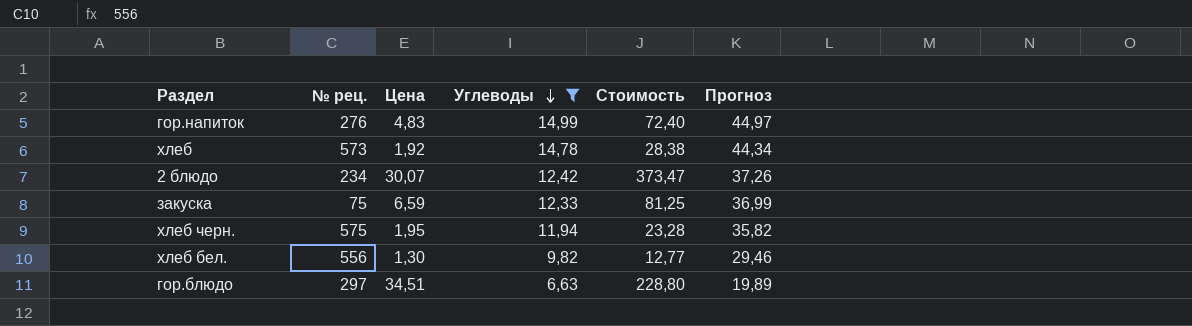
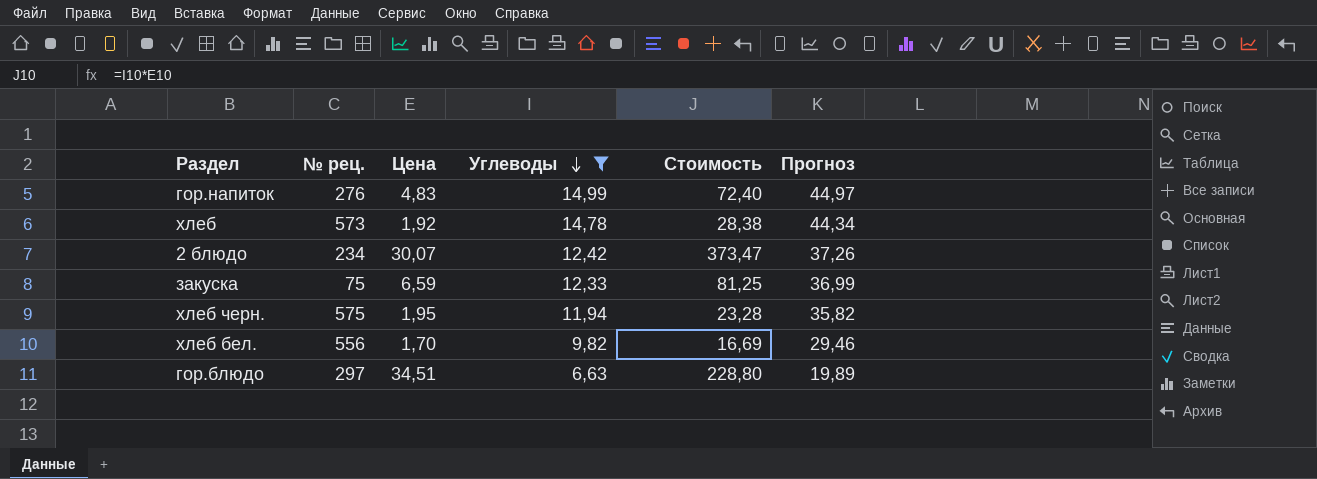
хлеб бел. | Цена: 1,30 -> 1,70
хлеб бел. | Стоимость: 12,77 -> 16,69

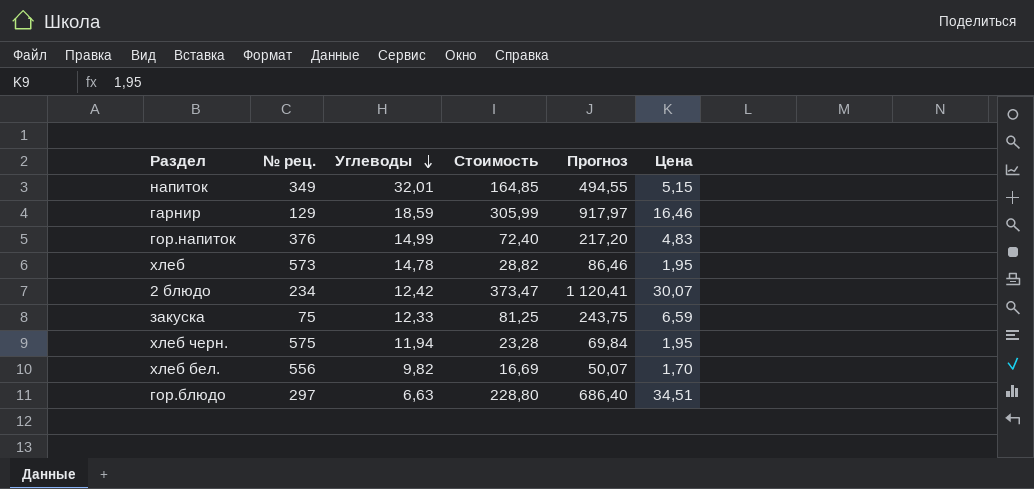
filter: Углеводы <= 14,99 -> none
column Прогноз | formula: [Углеводы] * 3 -> [Стоимость] * 3
column Цена | position: 3 -> 6
гор.напиток | № рец.: 276 -> 376
хлеб | Стоимость: 28,38 -> 28,82
хлеб | Цена: 1,92 -> 1,95

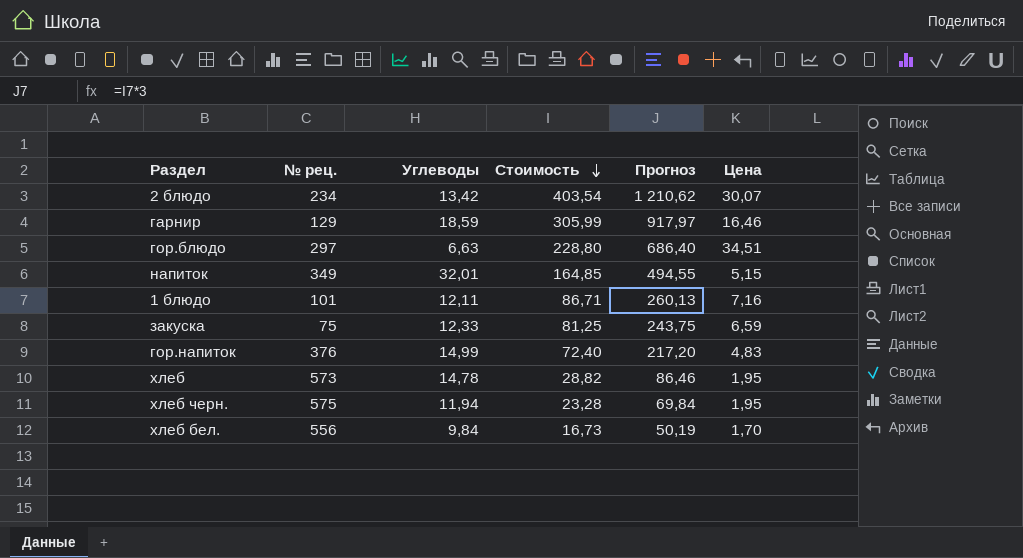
row order: Углеводы descending -> Стоимость descending
2 блюдо | Углеводы: 12,42 -> 13,42
2 блюдо | Стоимость: 373,47 -> 403,54
2 блюдо | Прогноз: 1 120,41 -> 1 210,62
row 1 блюдо: none -> 101 | 12,11 | 86,71 | 260,13 | 7,16
хлеб бел. | Углеводы: 9,82 -> 9,84
хлеб бел. | Стоимость: 16,69 -> 16,73
хлеб бел. | Прогноз: 50,07 -> 50,19

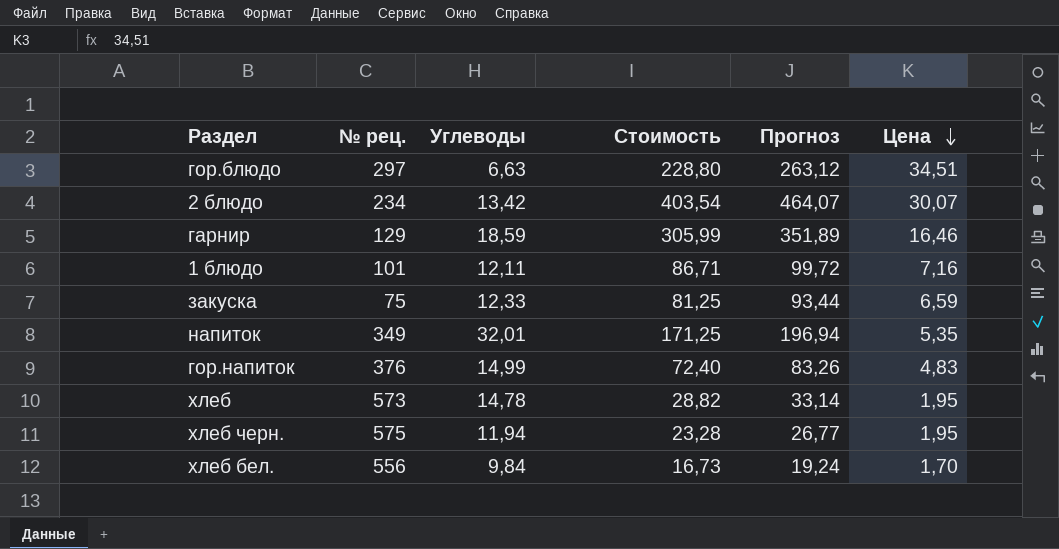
row order: Стоимость descending -> Цена descending
column Прогноз | formula: [Стоимость] * 3 -> [Стоимость] * 1,15
напиток | Стоимость: 164,85 -> 171,25
напиток | Цена: 5,15 -> 5,35

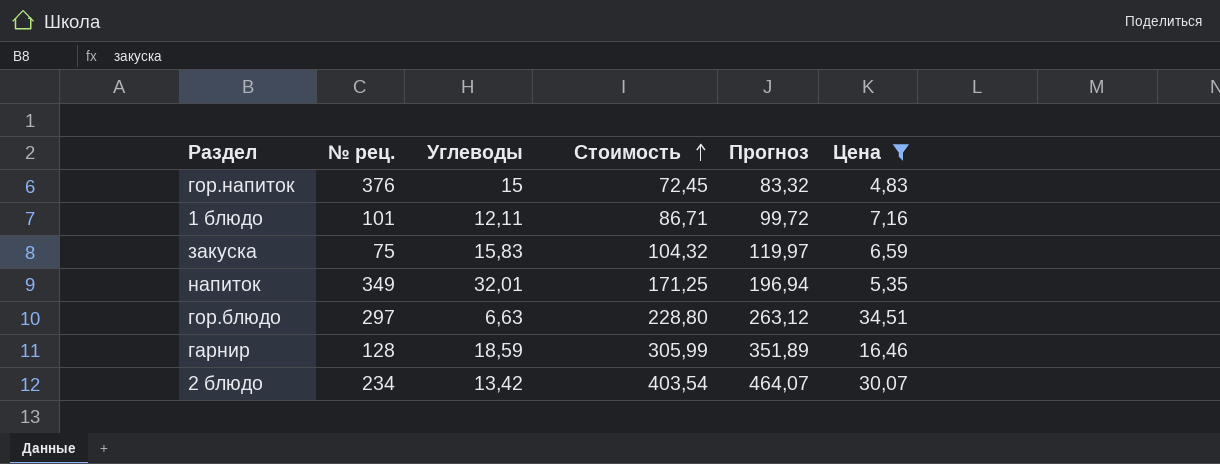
filter: none -> Цена >= 4,83
row order: Цена descending -> Стоимость ascending
гор.напиток | Углеводы: 14,99 -> 15
гор.напиток | Стоимость: 72,40 -> 72,45
гор.напиток | Прогноз: 83,26 -> 83,32
закуска | Углеводы: 12,33 -> 15,83
закуска | Стоимость: 81,25 -> 104,32
закуска | Прогноз: 93,44 -> 119,97
гарнир | № рец.: 129 -> 128

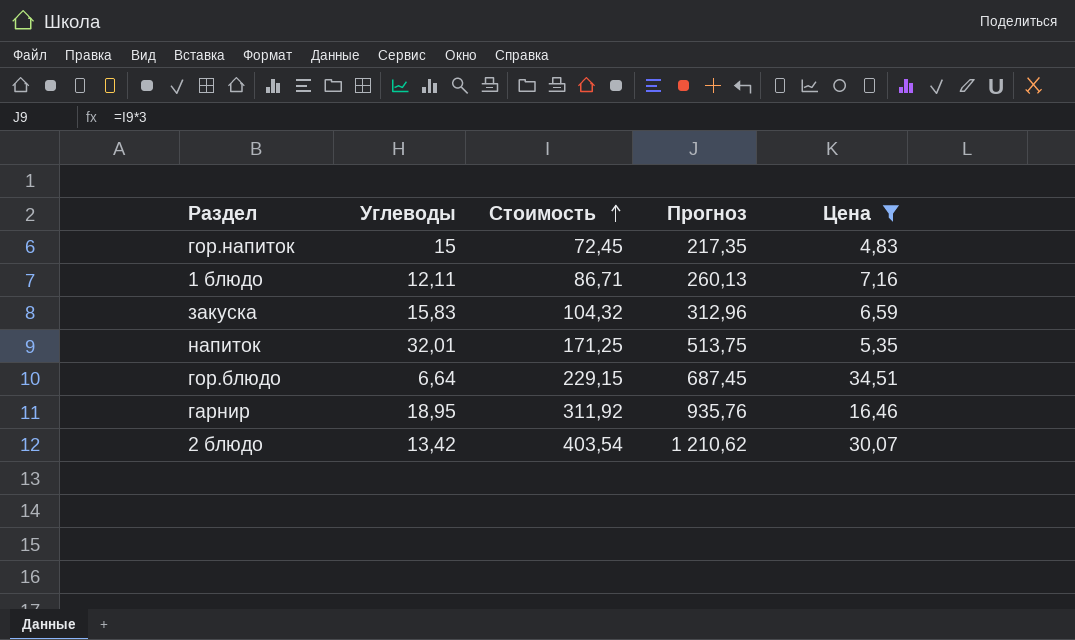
column № рец. | position: 2 -> none
column Прогноз | formula: [Стоимость] * 1,15 -> [Стоимость] * 3
гор.блюдо | Углеводы: 6,63 -> 6,64
гор.блюдо | Стоимость: 228,80 -> 229,15
гарнир | Углеводы: 18,59 -> 18,95
гарнир | Стоимость: 305,99 -> 311,92

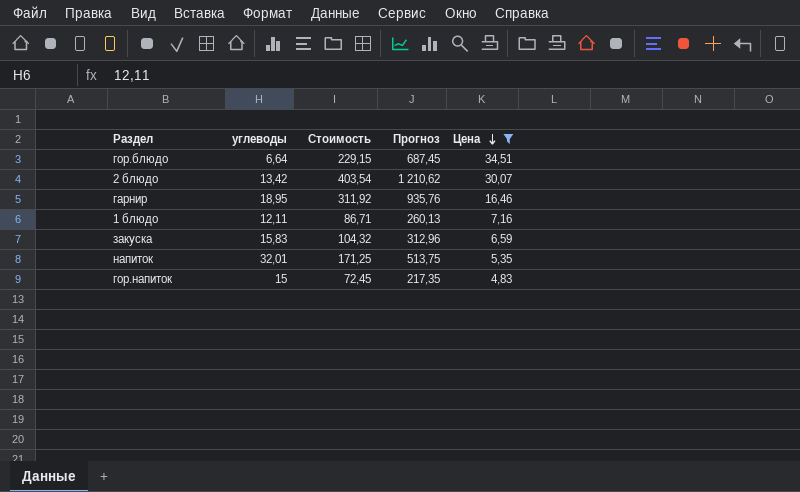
row order: Стоимость ascending -> Цена descending
column name: Углеводы -> углеводы

